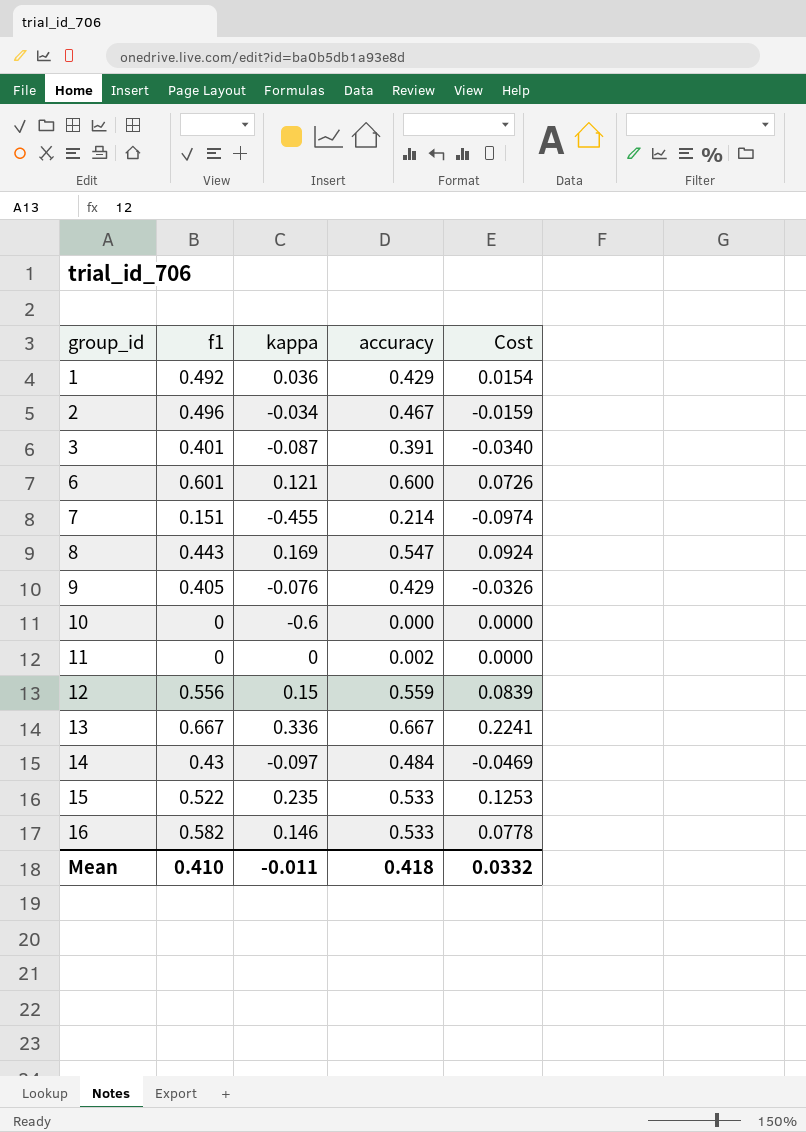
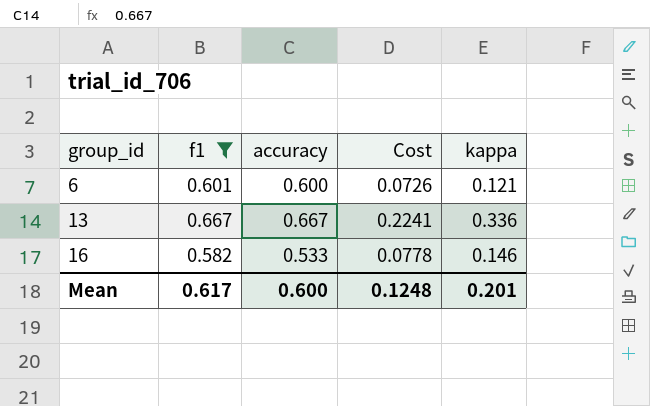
filter: none -> f1 >= 0.582
column kappa | position: 3 -> 5
Mean | f1: 0.410 -> 0.617
Mean | accuracy: 0.418 -> 0.600
Mean | Cost: 0.0332 -> 0.1248
Mean | kappa: -0.011 -> 0.201

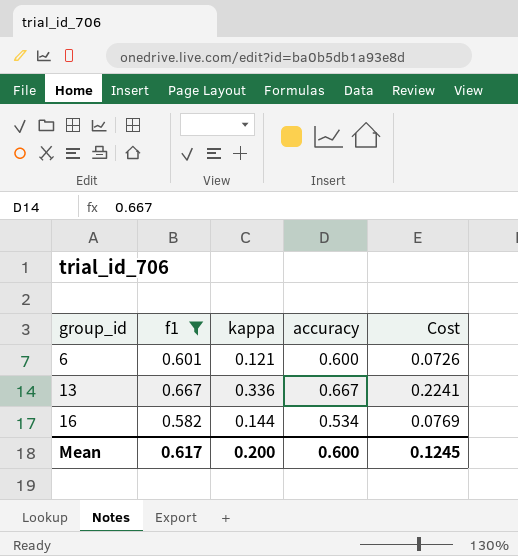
column kappa | position: 5 -> 3
16 | kappa: 0.146 -> 0.144
16 | accuracy: 0.533 -> 0.534
16 | Cost: 0.0778 -> 0.0769
Mean | kappa: 0.201 -> 0.200
Mean | Cost: 0.1248 -> 0.1245

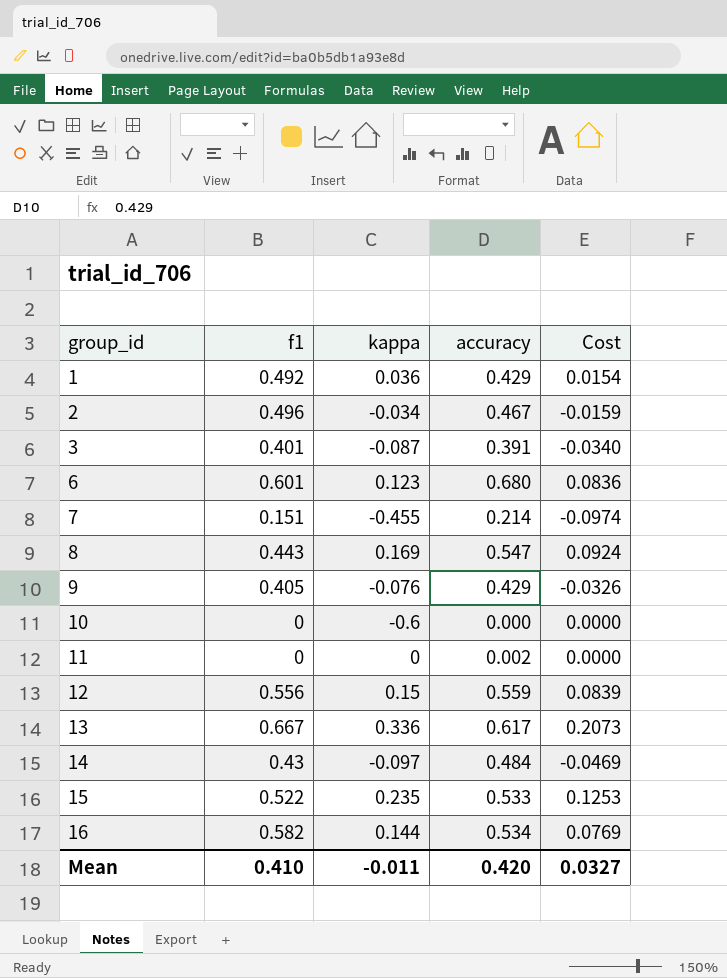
filter: f1 >= 0.582 -> none
6 | kappa: 0.121 -> 0.123
6 | accuracy: 0.600 -> 0.680
6 | Cost: 0.0726 -> 0.0836
13 | accuracy: 0.667 -> 0.617
13 | Cost: 0.2241 -> 0.2073
Mean | f1: 0.617 -> 0.410
Mean | kappa: 0.200 -> -0.011
Mean | accuracy: 0.600 -> 0.420
Mean | Cost: 0.1245 -> 0.0327

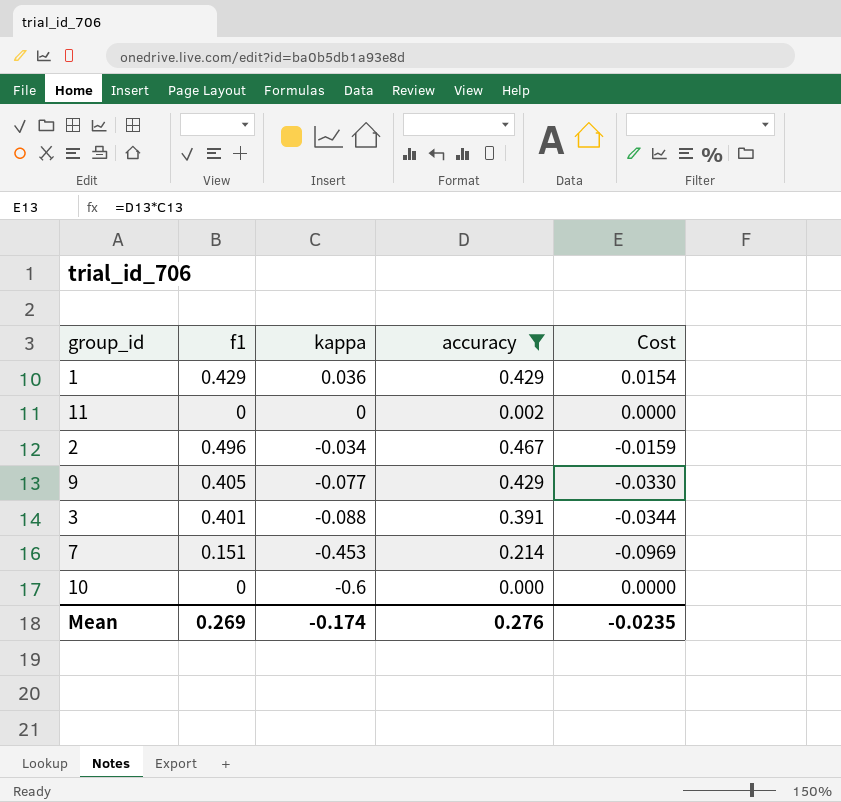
filter: none -> accuracy <= 0.467
row order: group_id ascending -> kappa descending
1 | f1: 0.492 -> 0.429
9 | kappa: -0.076 -> -0.077
9 | Cost: -0.0326 -> -0.0330
3 | kappa: -0.087 -> -0.088
3 | Cost: -0.0340 -> -0.0344
7 | kappa: -0.455 -> -0.453
7 | Cost: -0.0974 -> -0.0969
Mean | f1: 0.410 -> 0.269
Mean | kappa: -0.011 -> -0.174
Mean | accuracy: 0.420 -> 0.276
Mean | Cost: 0.0327 -> -0.0235

